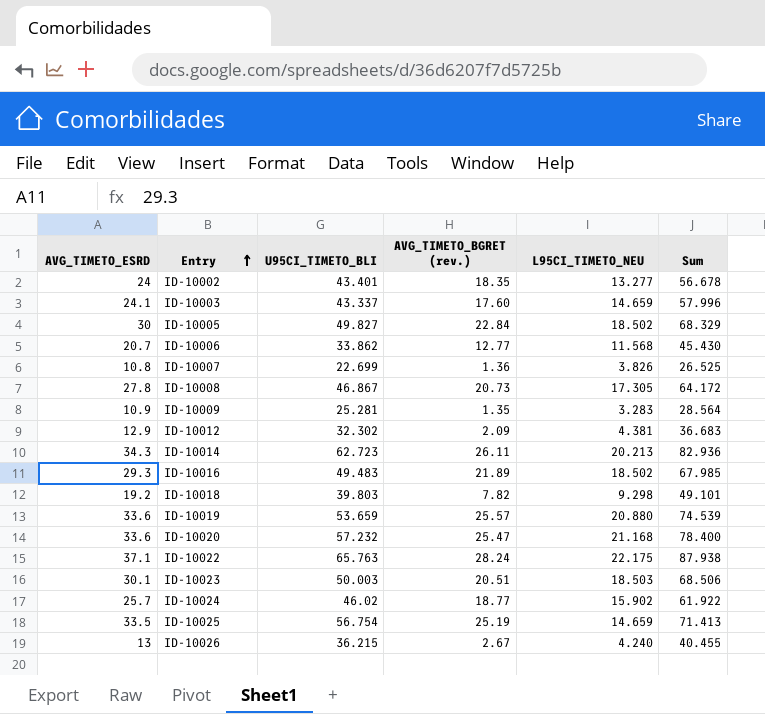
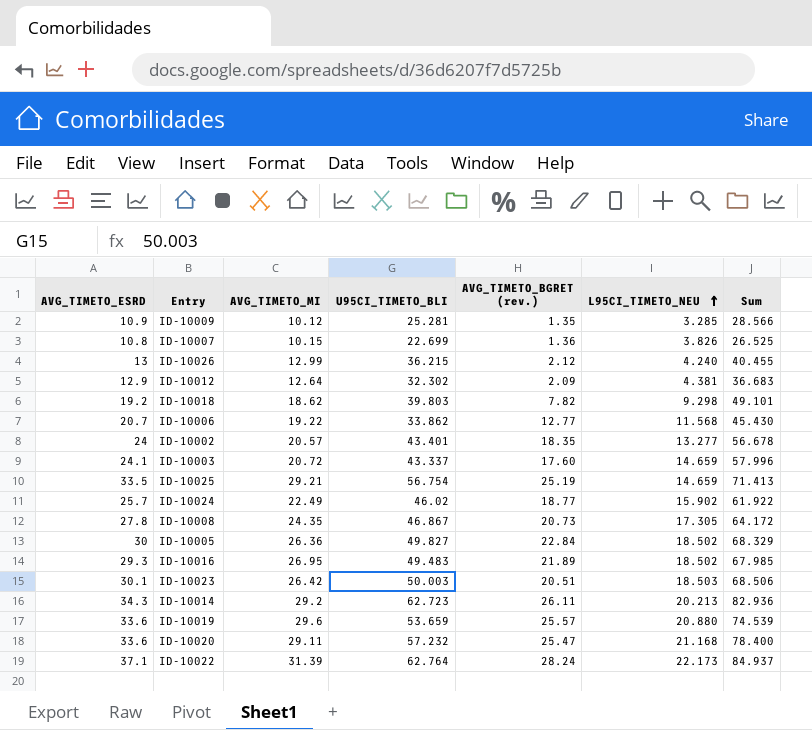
row order: Entry ascending -> L95CI_TIMETO_NEU ascending
column AVG_TIMETO_MI | position: none -> 3
ID-10009 | L95CI_TIMETO_NEU: 3.283 -> 3.285
ID-10009 | Sum: 28.564 -> 28.566
ID-10026 | AVG_TIMETO_BGRET (rev.): 2.67 -> 2.12
ID-10022 | U95CI_TIMETO_BLI: 65.763 -> 62.764
ID-10022 | L95CI_TIMETO_NEU: 22.175 -> 22.173
ID-10022 | Sum: 87.938 -> 84.937

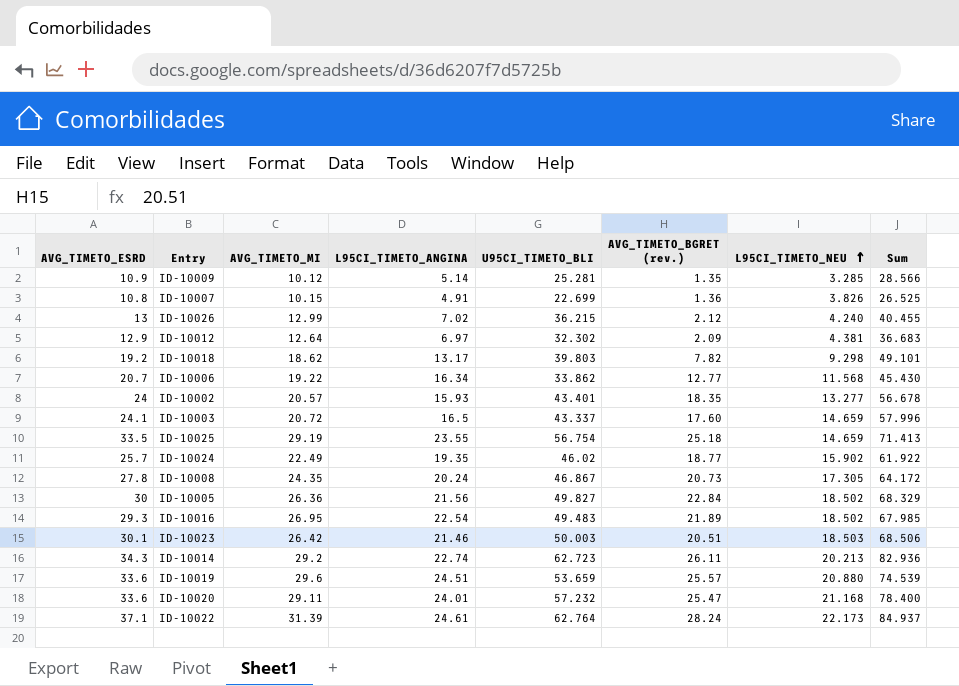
column L95CI_TIMETO_ANGINA | position: none -> 4
ID-10025 | AVG_TIMETO_MI: 29.21 -> 29.19
ID-10025 | AVG_TIMETO_BGRET (rev.): 25.19 -> 25.18

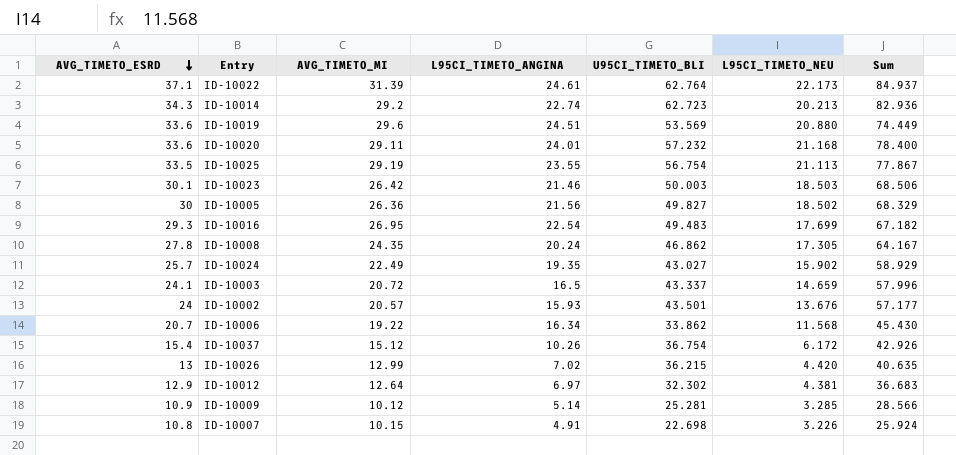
row order: L95CI_TIMETO_NEU ascending -> AVG_TIMETO_ESRD descending
column AVG_TIMETO_BGRET (rev.) | position: 6 -> none
row ID-10018: 19.2 | 18.62 | 13.17 | 39.803 | 7.82 | 9.298 | 49.101 -> none
ID-10019 | U95CI_TIMETO_BLI: 53.659 -> 53.569
ID-10019 | Sum: 74.539 -> 74.449
ID-10025 | L95CI_TIMETO_NEU: 14.659 -> 21.113
ID-10025 | Sum: 71.413 -> 77.867
ID-10016 | L95CI_TIMETO_NEU: 18.502 -> 17.699
ID-10016 | Sum: 67.985 -> 67.182
ID-10008 | U95CI_TIMETO_BLI: 46.867 -> 46.862
ID-10008 | Sum: 64.172 -> 64.167
ID-10024 | U95CI_TIMETO_BLI: 46.02 -> 43.027
ID-10024 | Sum: 61.922 -> 58.929
ID-10002 | U95CI_TIMETO_BLI: 43.401 -> 43.501
ID-10002 | L95CI_TIMETO_NEU: 13.277 -> 13.676
ID-10002 | Sum: 56.678 -> 57.177
row ID-10037: none -> 15.4 | 15.12 | 10.26 | 36.754 | 6.172 | 42.926
ID-10026 | L95CI_TIMETO_NEU: 4.240 -> 4.420
ID-10026 | Sum: 40.455 -> 40.635
ID-10007 | U95CI_TIMETO_BLI: 22.699 -> 22.698
ID-10007 | L95CI_TIMETO_NEU: 3.826 -> 3.226
ID-10007 | Sum: 26.525 -> 25.924

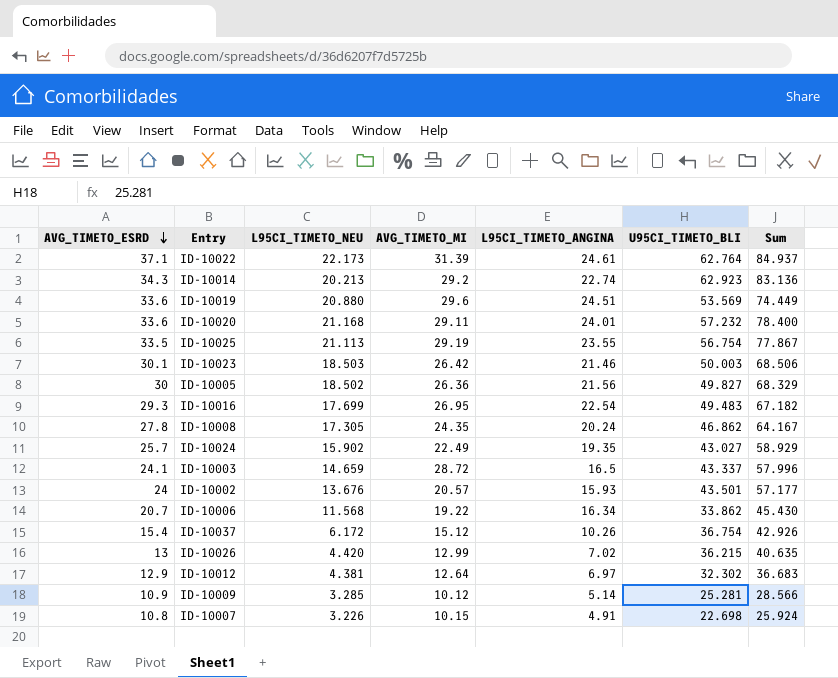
column L95CI_TIMETO_NEU | position: 6 -> 3
ID-10014 | U95CI_TIMETO_BLI: 62.723 -> 62.923
ID-10014 | Sum: 82.936 -> 83.136
ID-10003 | AVG_TIMETO_MI: 20.72 -> 28.72

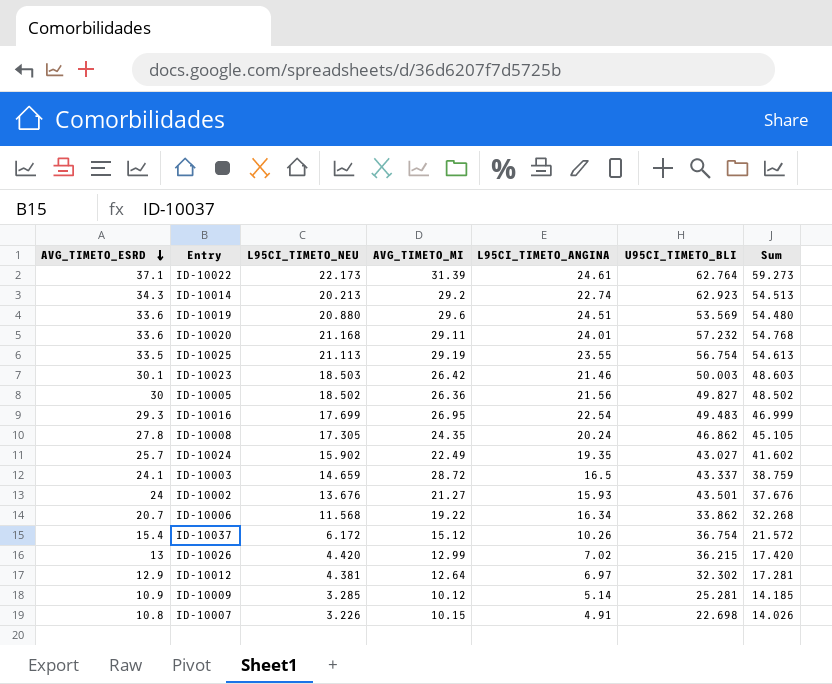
column Sum | formula: [L95CI_TIMETO_NEU] + [U95CI_TIMETO_BLI] -> [AVG_TIMETO_ESRD] + [L95CI_TIMETO_NEU]
ID-10002 | AVG_TIMETO_MI: 20.57 -> 21.27

